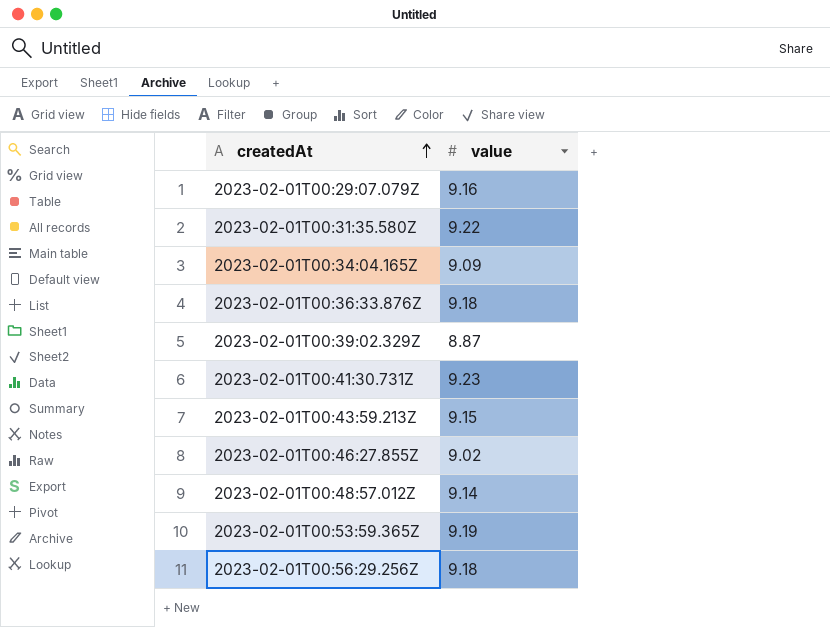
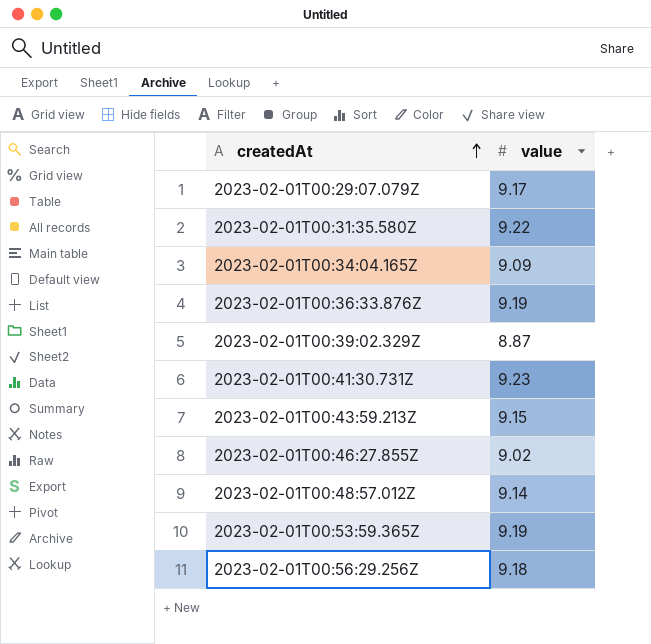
2023-02-01T00:29:07.079Z | value: 9.16 -> 9.17
2023-02-01T00:36:33.876Z | value: 9.18 -> 9.19

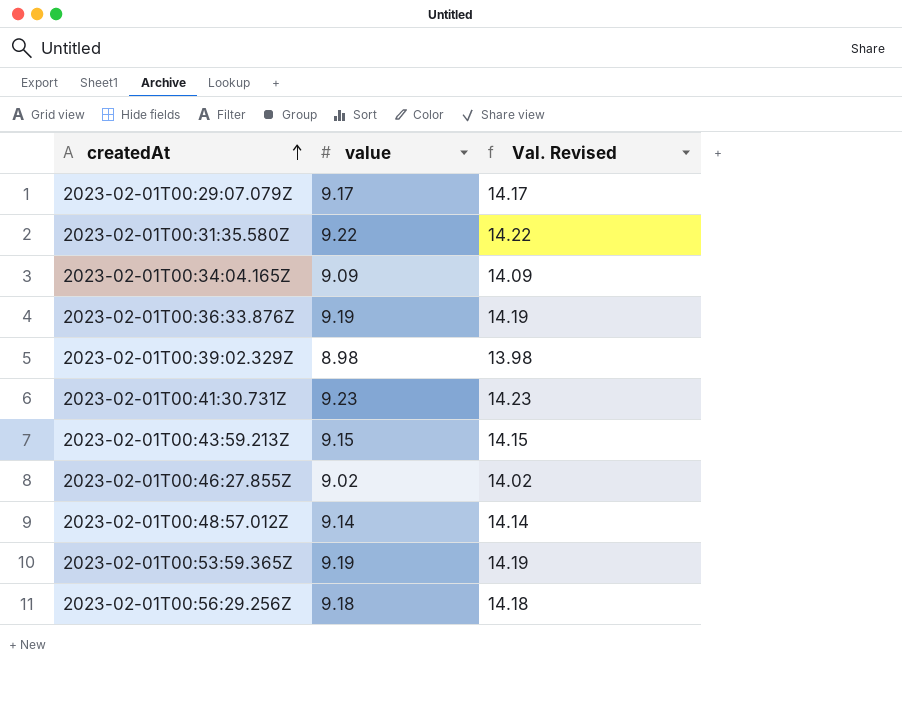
column Val. Revised | formula: none -> [value] + 5
2023-02-01T00:39:02.329Z | value: 8.87 -> 8.98

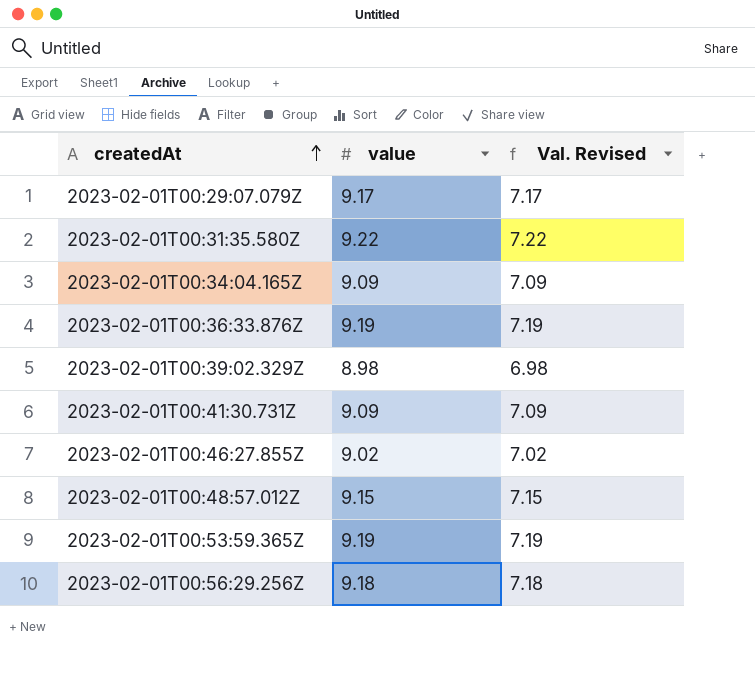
column Val. Revised | formula: [value] + 5 -> [value] - 2
row 2023-02-01T00:43:59.213Z: 9.15 | 14.15 -> none
2023-02-01T00:41:30.731Z | value: 9.23 -> 9.09
2023-02-01T00:48:57.012Z | value: 9.14 -> 9.15

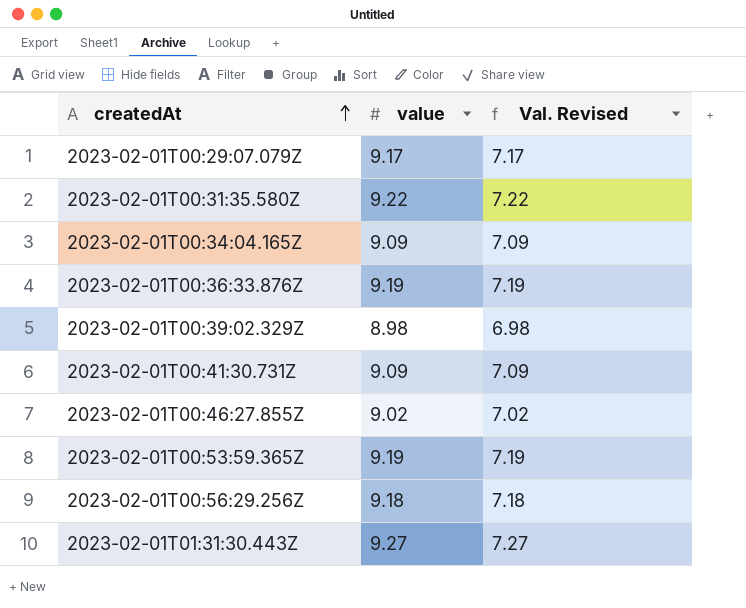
row 2023-02-01T00:48:57.012Z: 9.15 | 7.15 -> none
row 2023-02-01T01:31:30.443Z: none -> 9.27 | 7.27

